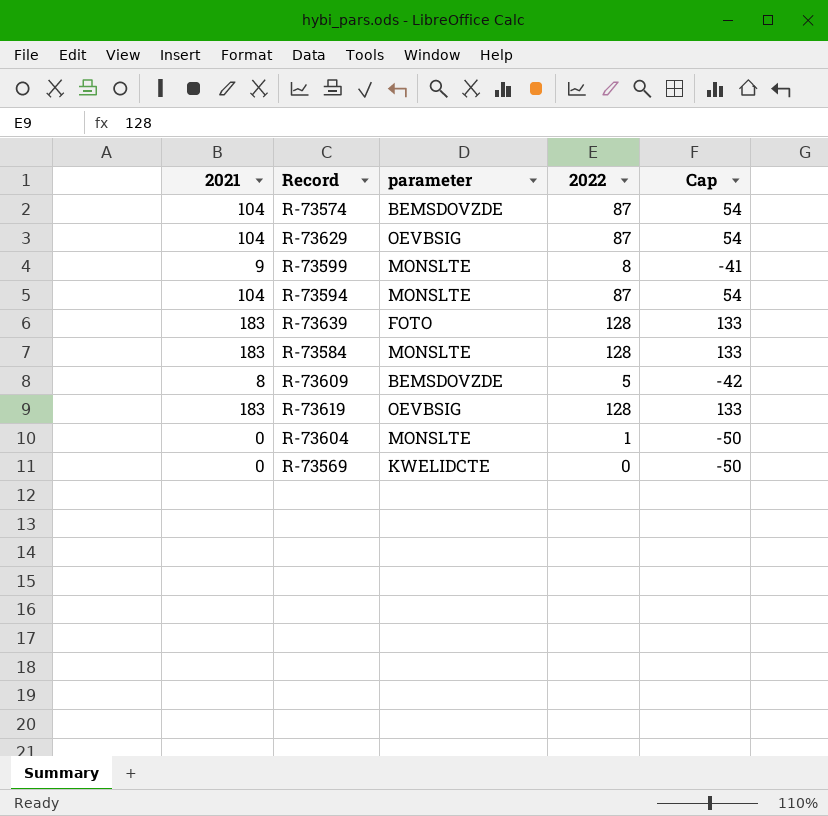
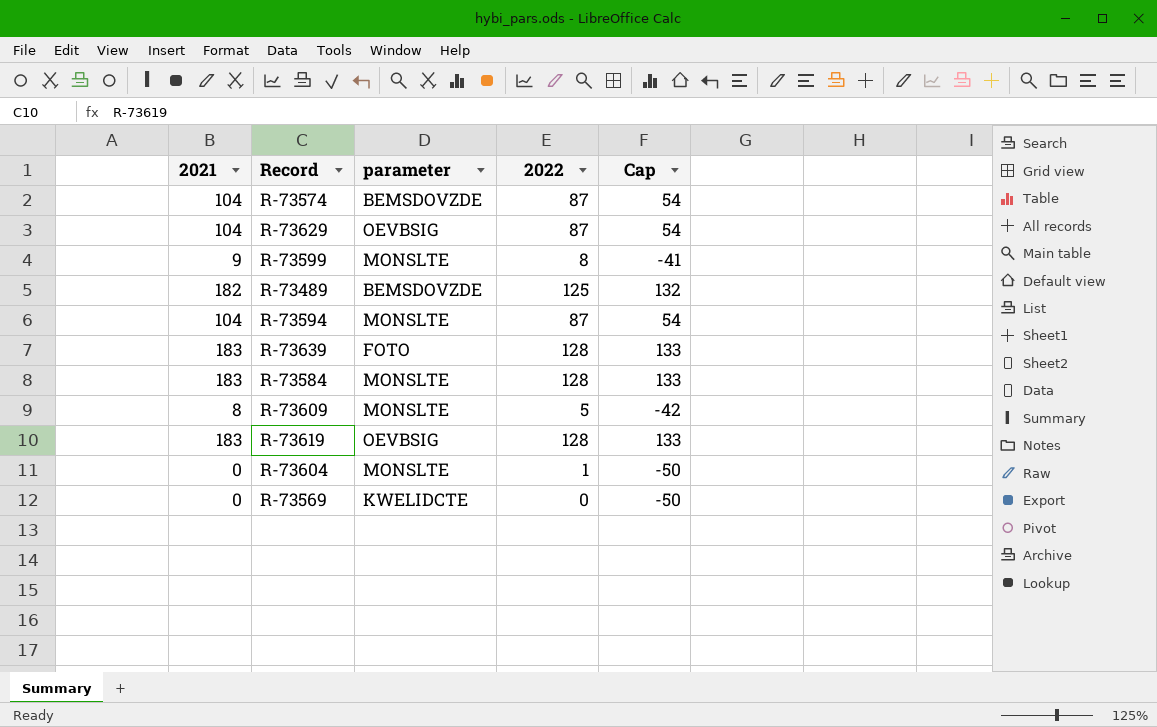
row R-73489: none -> 182 | BEMSDOVZDE | 125 | 132
R-73609 | parameter: BEMSDOVZDE -> MONSLTE

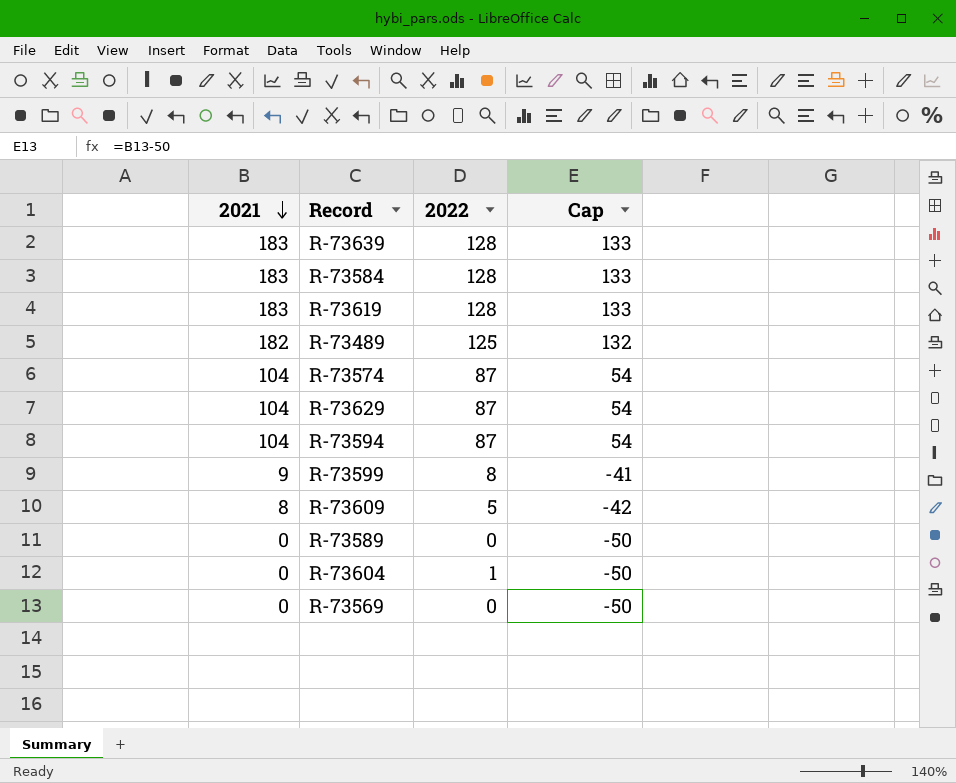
row order: none -> 2021 descending
column parameter | position: 3 -> none
row R-73589: none -> 0 | 0 | -50

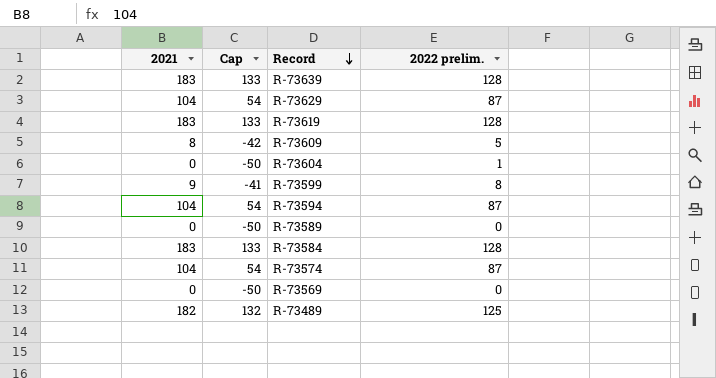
row order: 2021 descending -> Record descending
column Cap | position: 4 -> 2
column name: 2022 -> 2022 prelim.

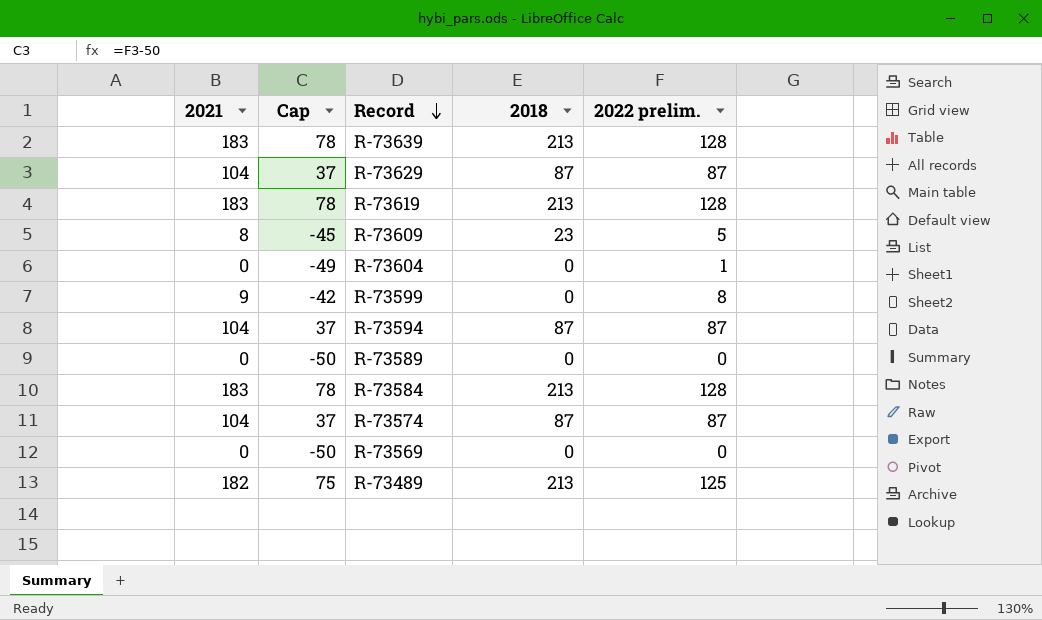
column Cap | formula: [2021] - 50 -> [2022 prelim.] - 50
column 2018 | position: none -> 4

